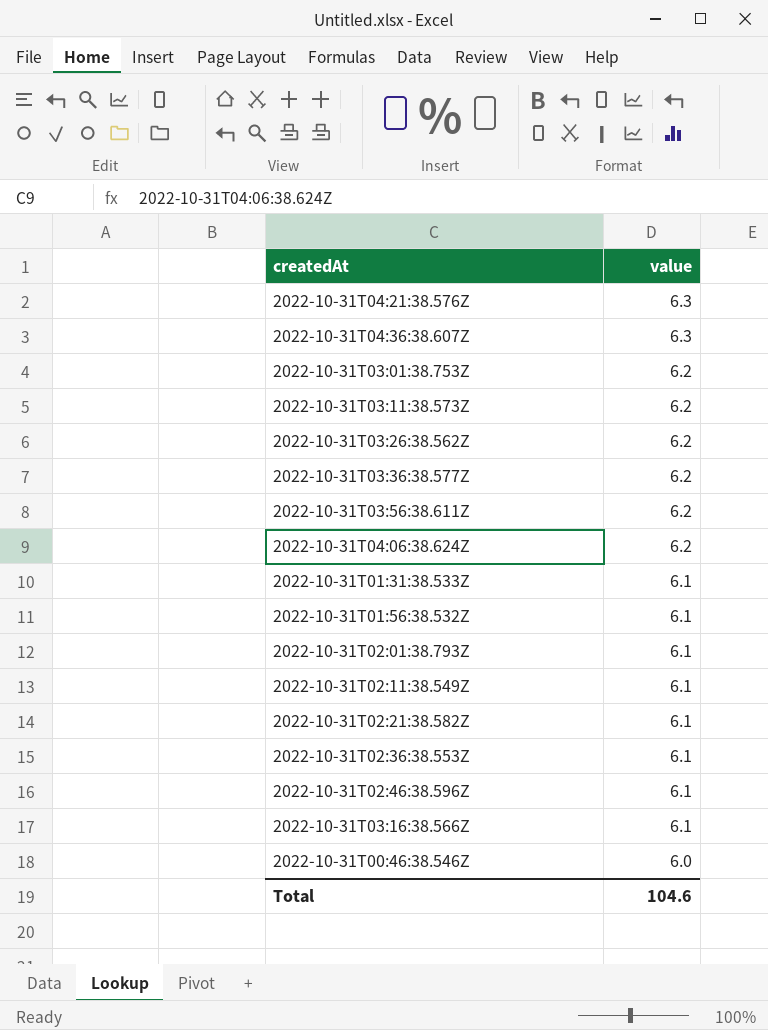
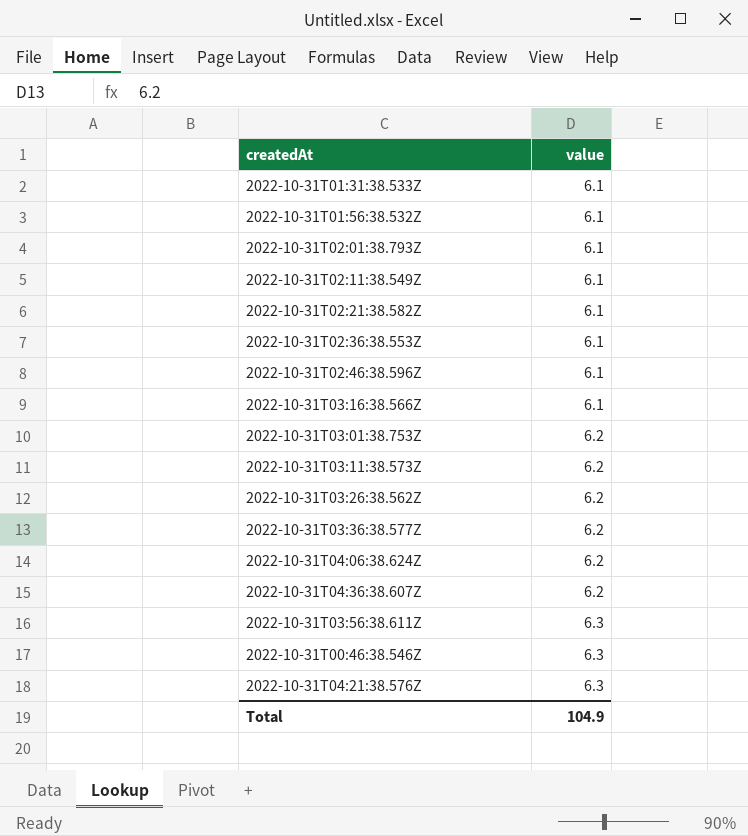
row order: value descending -> value ascending
2022-10-31T04:36:38.607Z | value: 6.3 -> 6.2
2022-10-31T03:56:38.611Z | value: 6.2 -> 6.3
2022-10-31T00:46:38.546Z | value: 6.0 -> 6.3
Total | value: 104.6 -> 104.9

